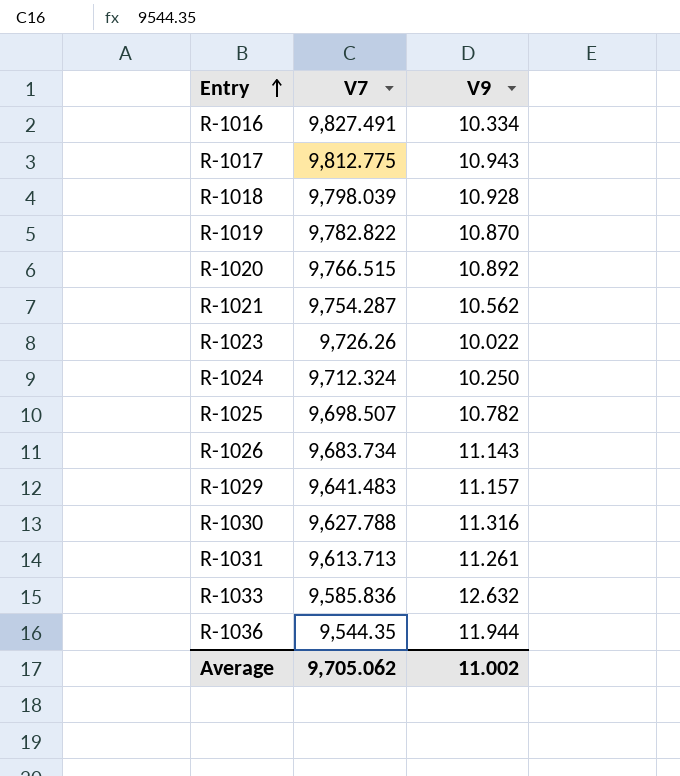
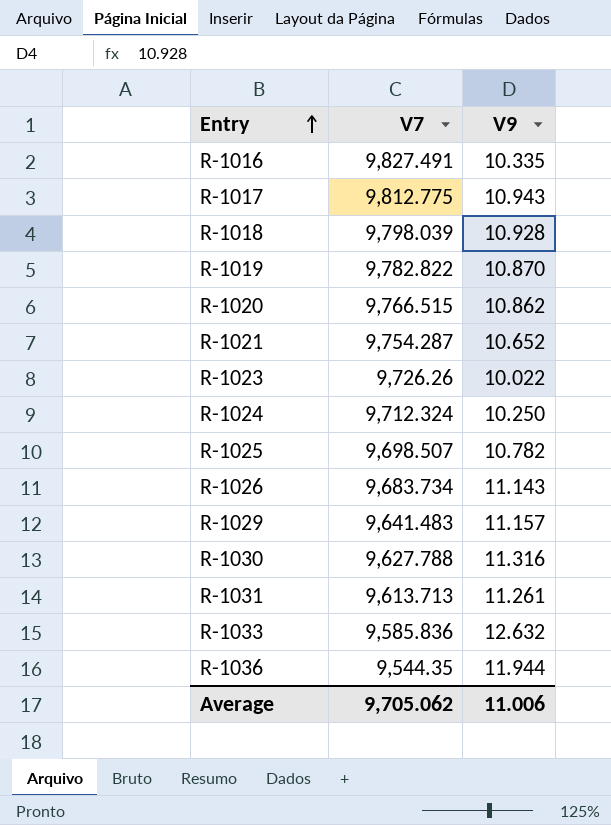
R-1016 | V9: 10.334 -> 10.335
R-1020 | V9: 10.892 -> 10.862
R-1021 | V9: 10.562 -> 10.652
Average | V9: 11.002 -> 11.006

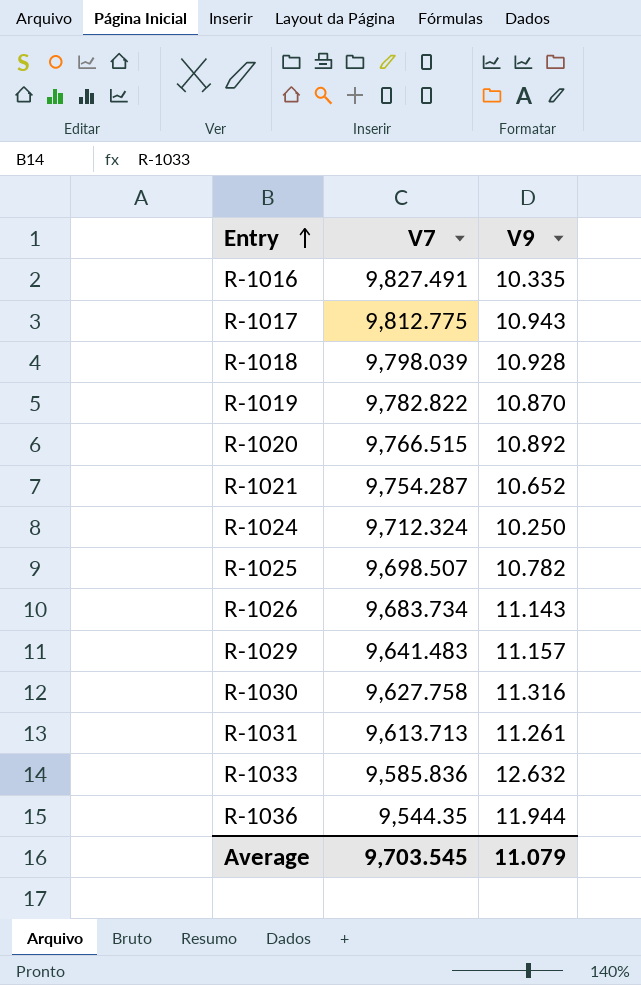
row R-1023: 9,726.26 | 10.022 -> none
R-1020 | V9: 10.862 -> 10.892
R-1030 | V7: 9,627.788 -> 9,627.758
Average | V7: 9,705.062 -> 9,703.545
Average | V9: 11.006 -> 11.079

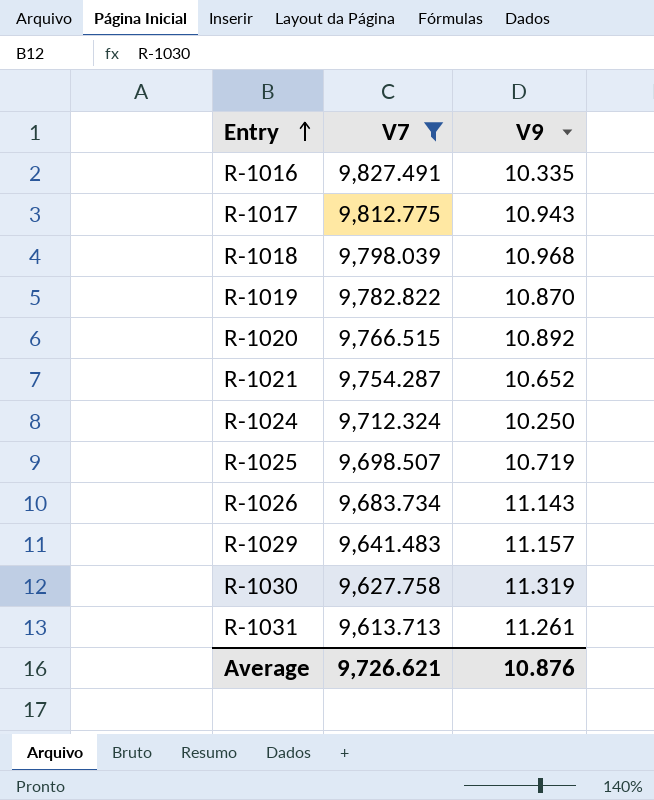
filter: none -> V7 >= 9,613.713
R-1018 | V9: 10.928 -> 10.968
R-1025 | V9: 10.782 -> 10.719
R-1030 | V9: 11.316 -> 11.319
Average | V7: 9,703.545 -> 9,726.621
Average | V9: 11.079 -> 10.876

